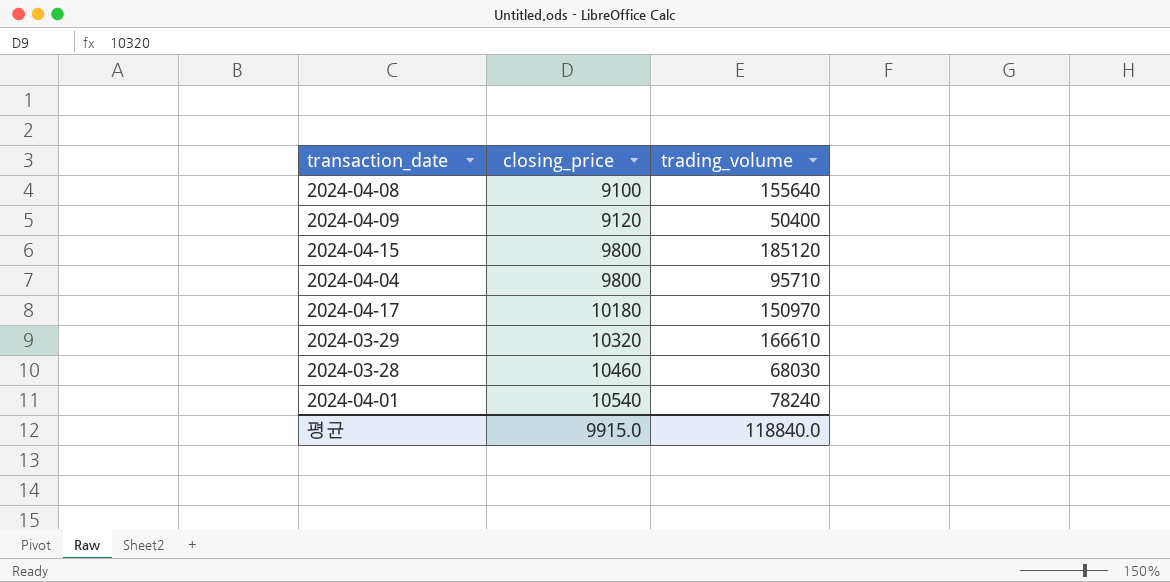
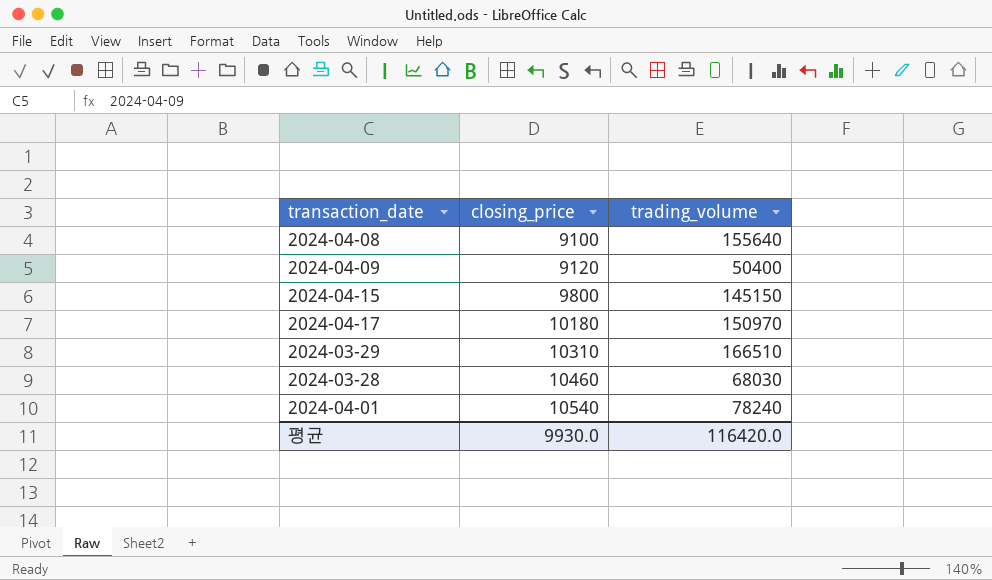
row 2024-04-04: 9800 | 95710 -> none
2024-04-15 | trading_volume: 185120 -> 145150
2024-03-29 | closing_price: 10320 -> 10310
2024-03-29 | trading_volume: 166610 -> 166510
평균 | closing_price: 9915.0 -> 9930.0
평균 | trading_volume: 118840.0 -> 116420.0

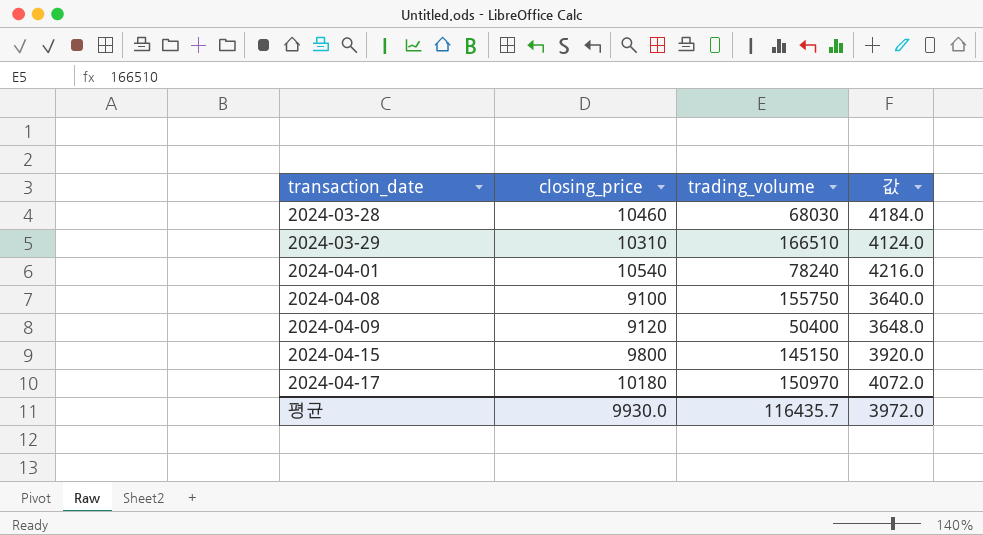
row order: closing_price ascending -> transaction_date ascending
column 값 | formula: none -> [closing_price] * 0.4
2024-04-08 | trading_volume: 155640 -> 155750
평균 | trading_volume: 116420.0 -> 116435.7

